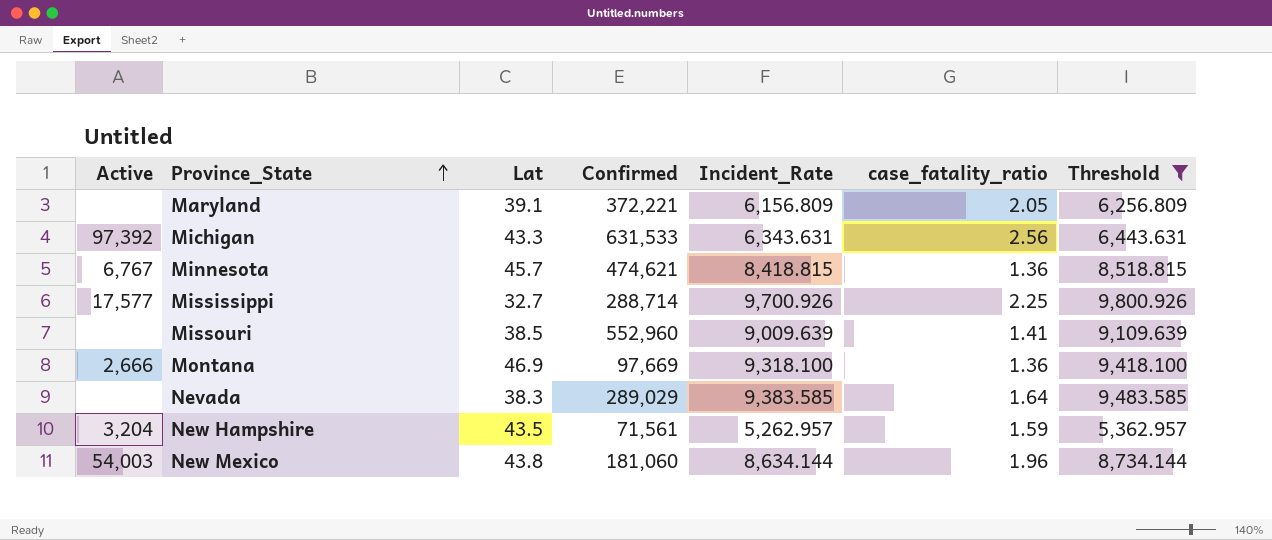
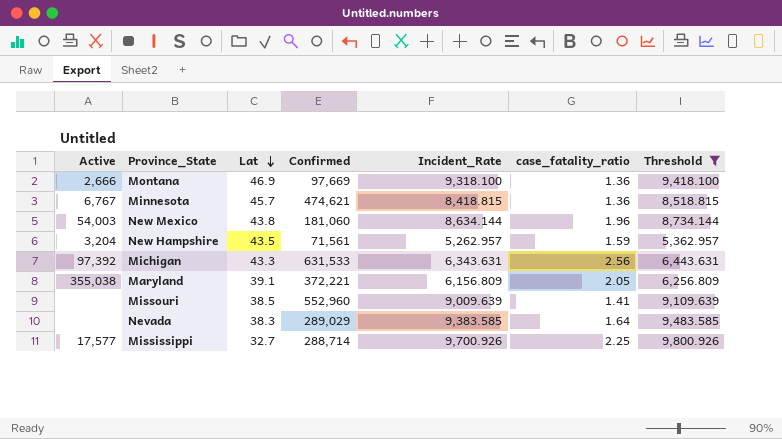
row order: Province_State ascending -> Lat descending
Maryland | Active: none -> 355,038

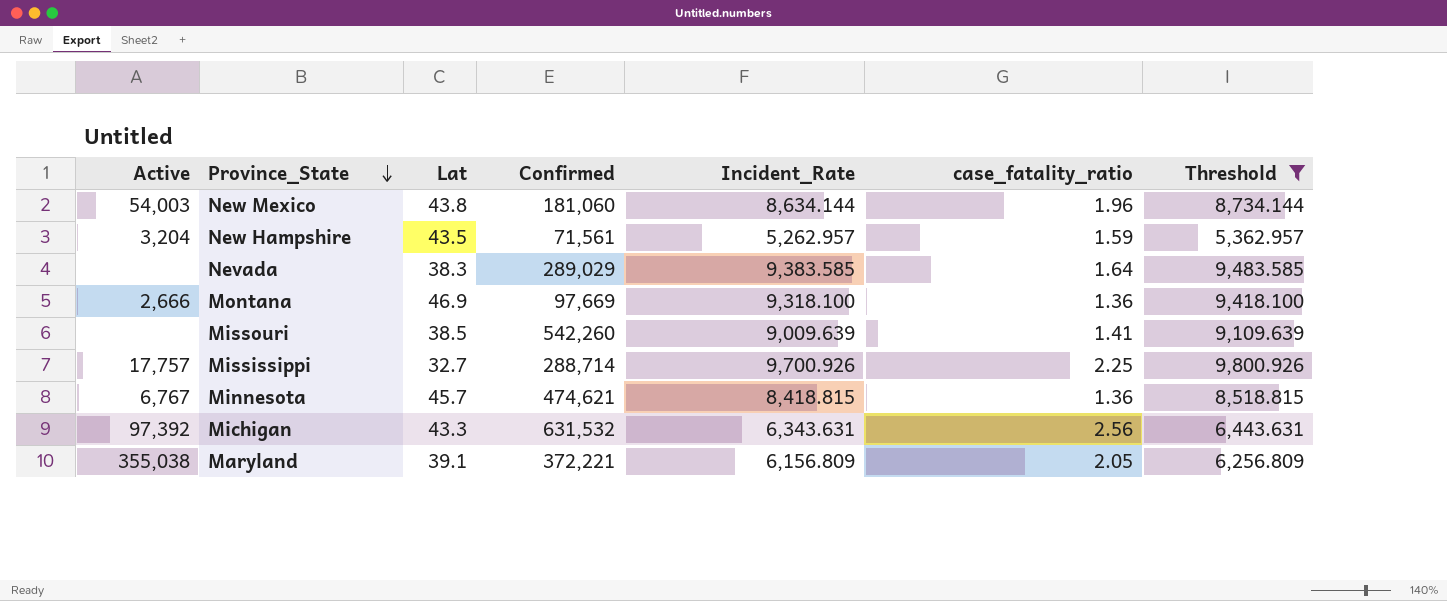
row order: Lat descending -> Province_State descending
Missouri | Confirmed: 552,960 -> 542,260
Mississippi | Active: 17,577 -> 17,757
Michigan | Confirmed: 631,533 -> 631,532

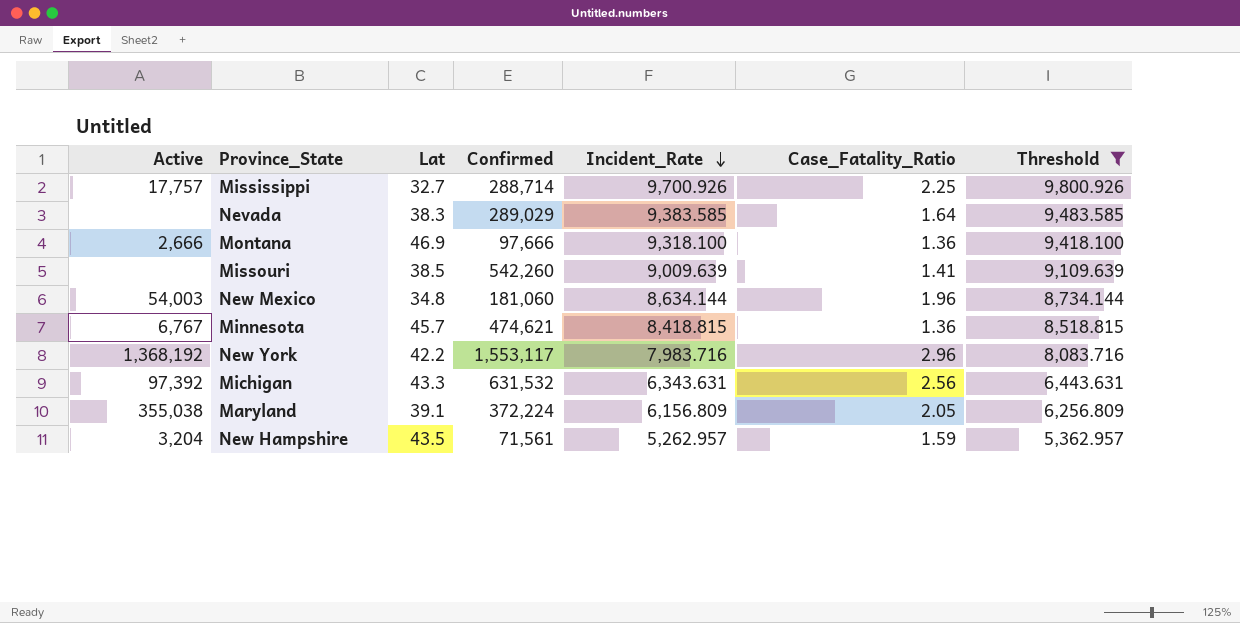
row order: Province_State descending -> Incident_Rate descending
column name: case_fatality_ratio -> Case_Fatality_Ratio
Montana | Confirmed: 97,669 -> 97,666
New Mexico | Lat: 43.8 -> 34.8
row New York: none -> 1,368,192 | 42.2 | 1,553,117 | 7,983.716 | 2.96 | 8,083.716
Maryland | Confirmed: 372,221 -> 372,224

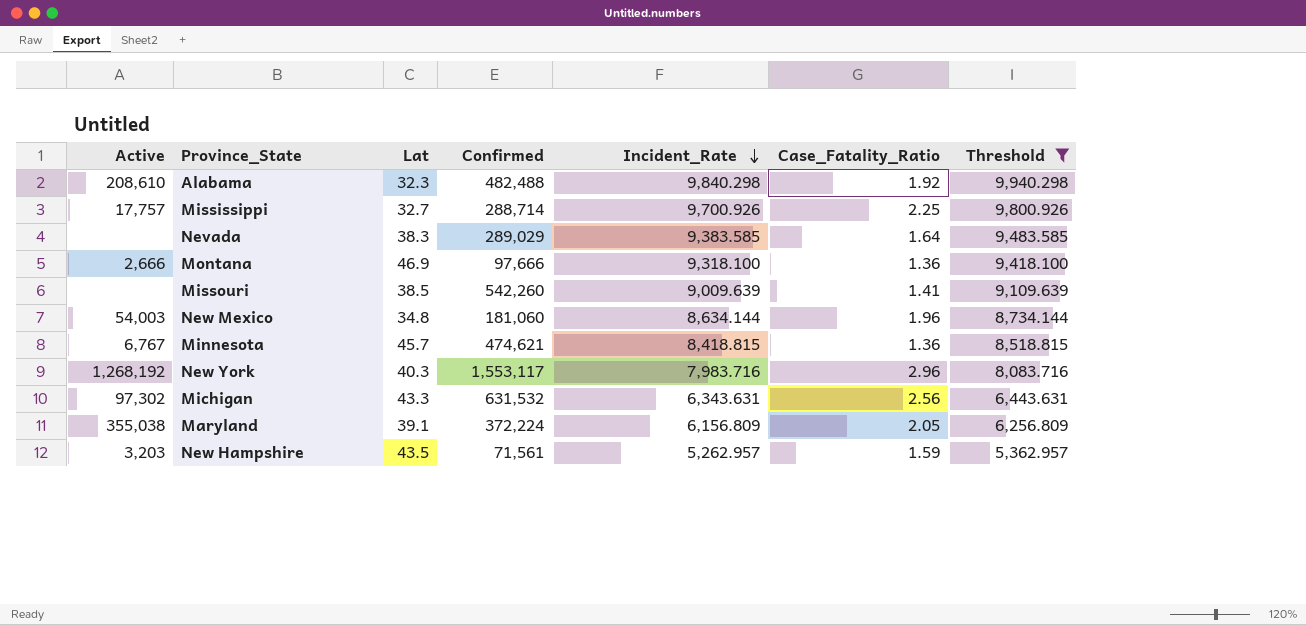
row Alabama: none -> 208,610 | 32.3 | 482,488 | 9,840.298 | 1.92 | 9,940.298
New York | Active: 1,368,192 -> 1,268,192
New York | Lat: 42.2 -> 40.3
Michigan | Active: 97,392 -> 97,302
New Hampshire | Active: 3,204 -> 3,203

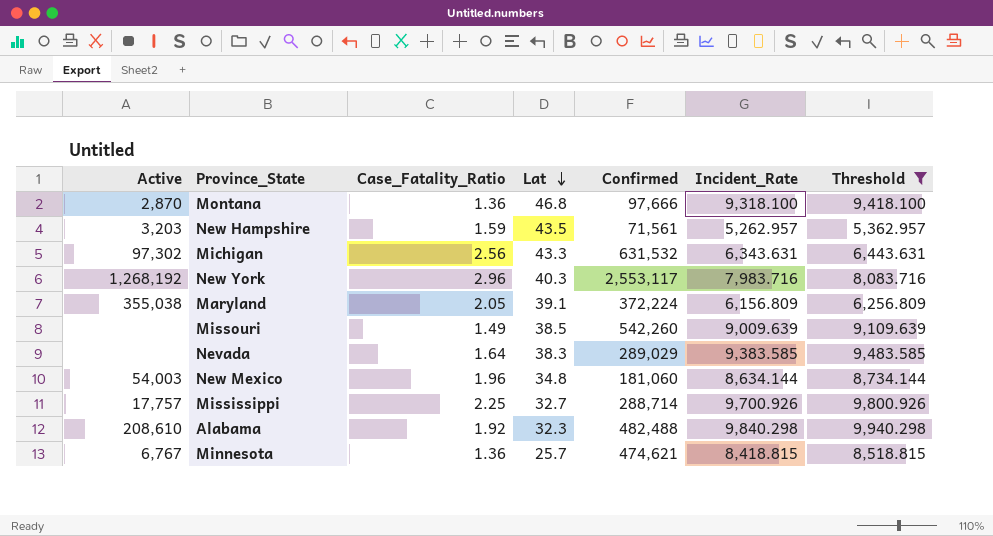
row order: Incident_Rate descending -> Lat descending
column Case_Fatality_Ratio | position: 6 -> 3
Montana | Active: 2,666 -> 2,870
Montana | Lat: 46.9 -> 46.8
New York | Confirmed: 1,553,117 -> 2,553,117
Missouri | Case_Fatality_Ratio: 1.41 -> 1.49
Minnesota | Lat: 45.7 -> 25.7

